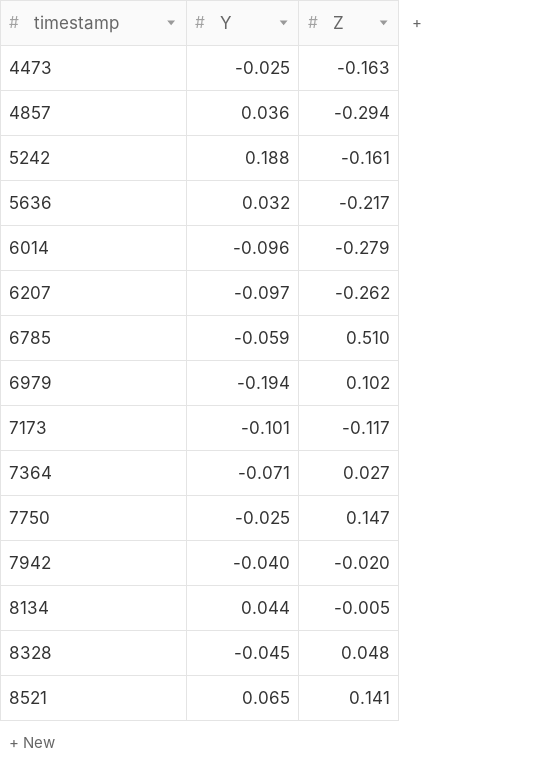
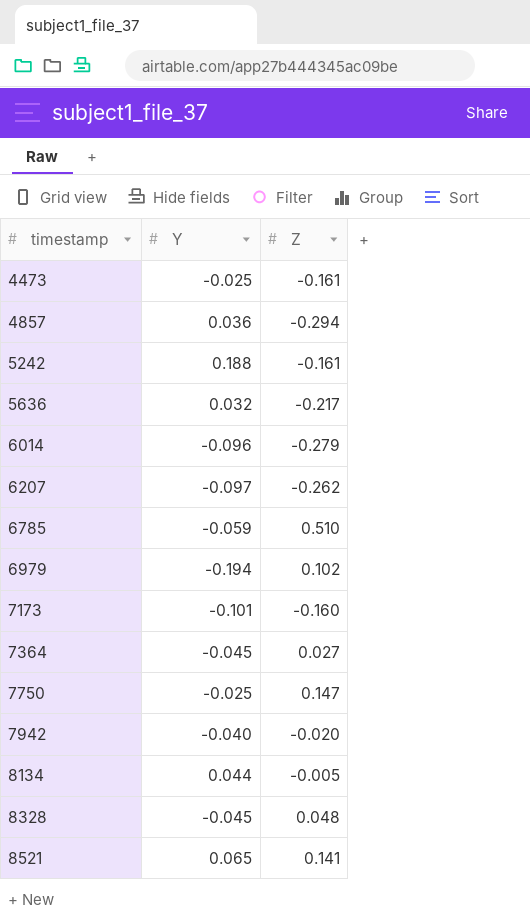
4473 | Z: -0.163 -> -0.161
7173 | Z: -0.117 -> -0.160
7364 | Y: -0.071 -> -0.045

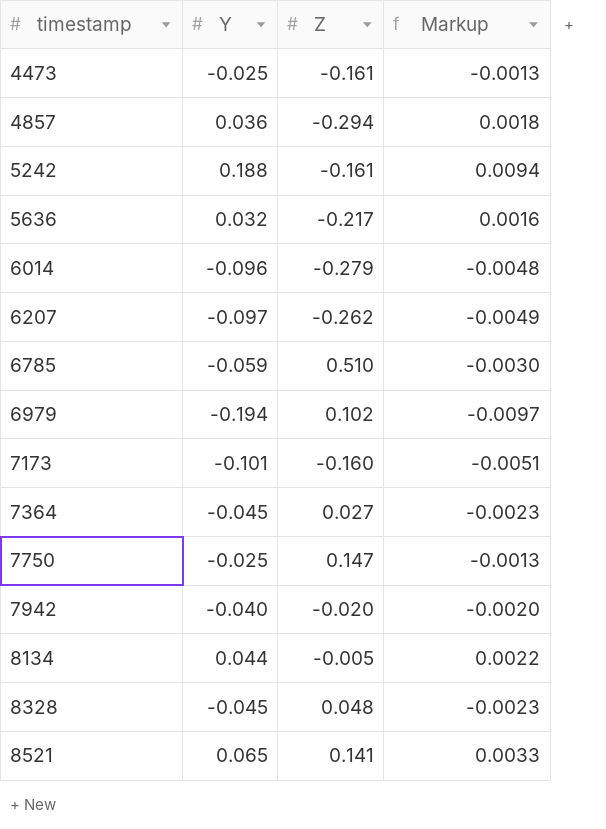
column Markup | formula: none -> [Y] * 0.05

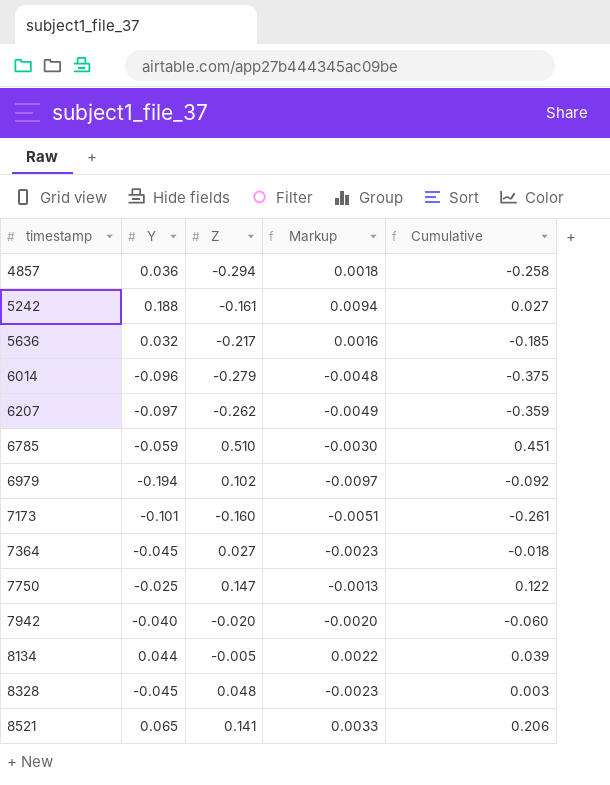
column Cumulative | formula: none -> [Y] + [Z]
row 4473: -0.025 | -0.161 | -0.0013 -> none

